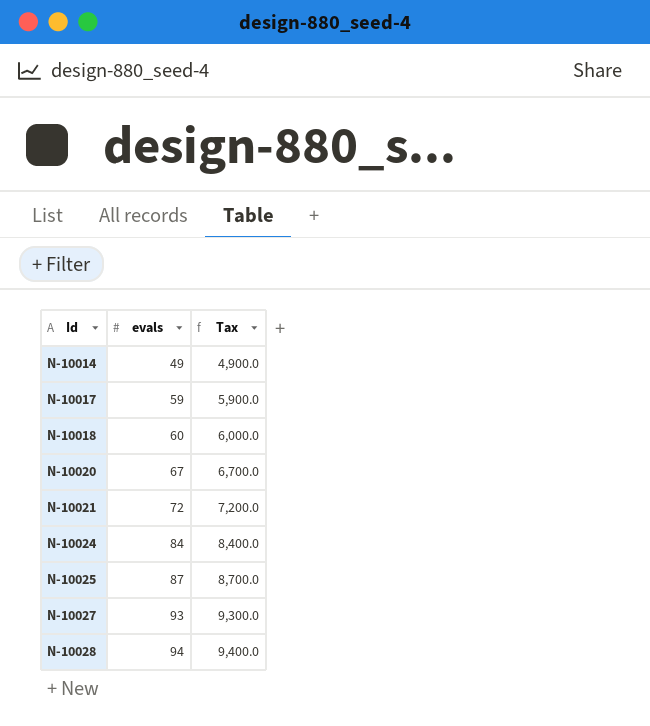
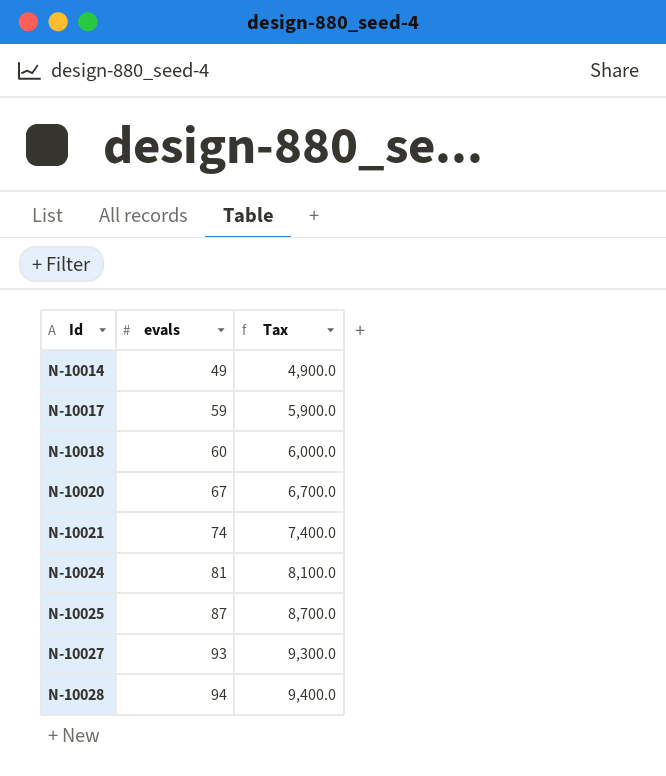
N-10021 | evals: 72 -> 74
N-10021 | Tax: 7,200.0 -> 7,400.0
N-10024 | evals: 84 -> 81
N-10024 | Tax: 8,400.0 -> 8,100.0

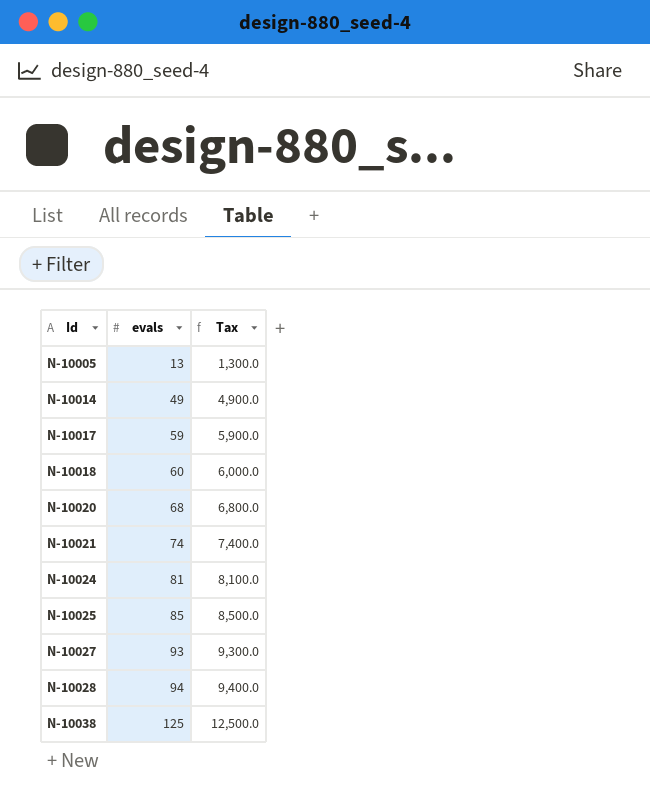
row N-10005: none -> 13 | 1,300.0
N-10020 | evals: 67 -> 68
N-10020 | Tax: 6,700.0 -> 6,800.0
N-10025 | evals: 87 -> 85
N-10025 | Tax: 8,700.0 -> 8,500.0
row N-10038: none -> 125 | 12,500.0

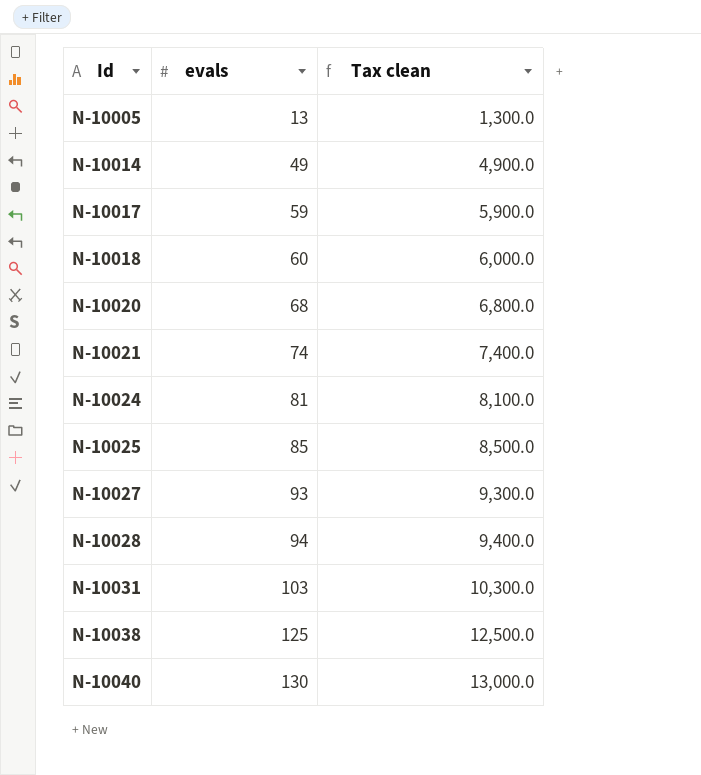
column name: Tax -> Tax clean
row N-10031: none -> 103 | 10,300.0
row N-10040: none -> 130 | 13,000.0

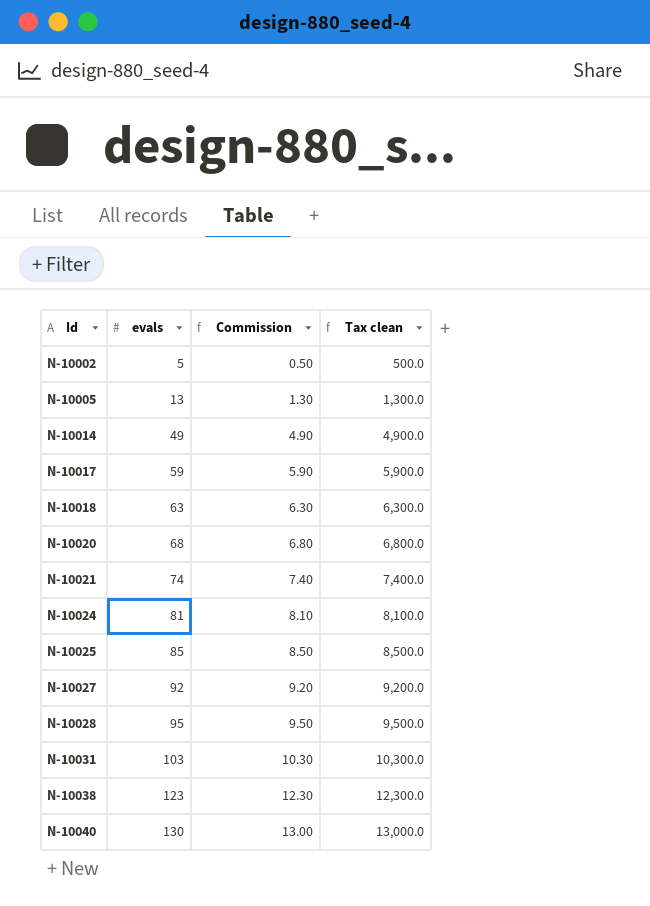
column Commission | formula: none -> [evals] * 0.1
row N-10002: none -> 5 | 0.50 | 500.0
N-10018 | evals: 60 -> 63
N-10018 | Tax clean: 6,000.0 -> 6,300.0
N-10027 | evals: 93 -> 92
N-10027 | Tax clean: 9,300.0 -> 9,200.0
N-10028 | evals: 94 -> 95
N-10028 | Tax clean: 9,400.0 -> 9,500.0
N-10038 | evals: 125 -> 123
N-10038 | Tax clean: 12,500.0 -> 12,300.0

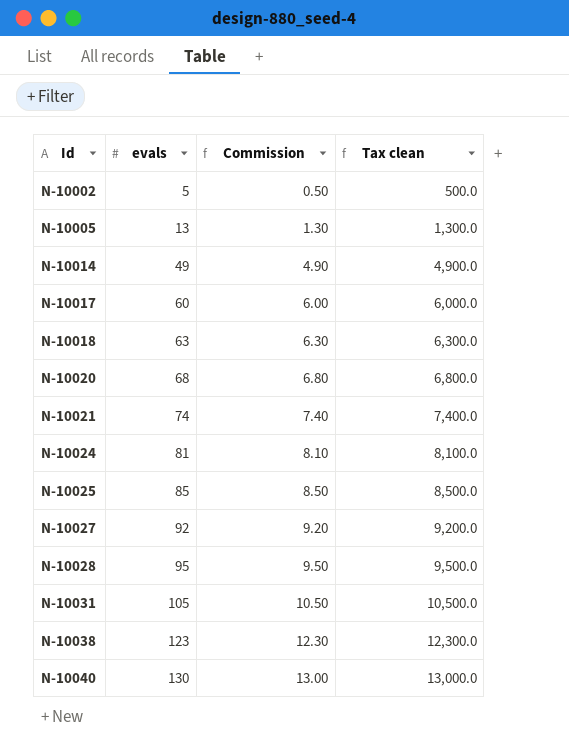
N-10017 | evals: 59 -> 60
N-10017 | Commission: 5.90 -> 6.00
N-10017 | Tax clean: 5,900.0 -> 6,000.0
N-10031 | evals: 103 -> 105
N-10031 | Commission: 10.30 -> 10.50
N-10031 | Tax clean: 10,300.0 -> 10,500.0

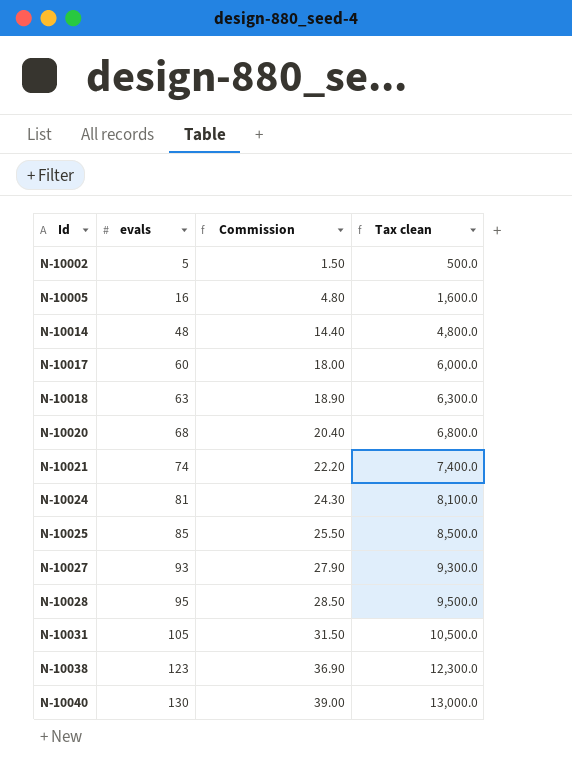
column Commission | formula: [evals] * 0.1 -> [evals] * 0.3
N-10005 | evals: 13 -> 16
N-10005 | Tax clean: 1,300.0 -> 1,600.0
N-10014 | evals: 49 -> 48
N-10014 | Tax clean: 4,900.0 -> 4,800.0
N-10027 | evals: 92 -> 93
N-10027 | Tax clean: 9,200.0 -> 9,300.0

